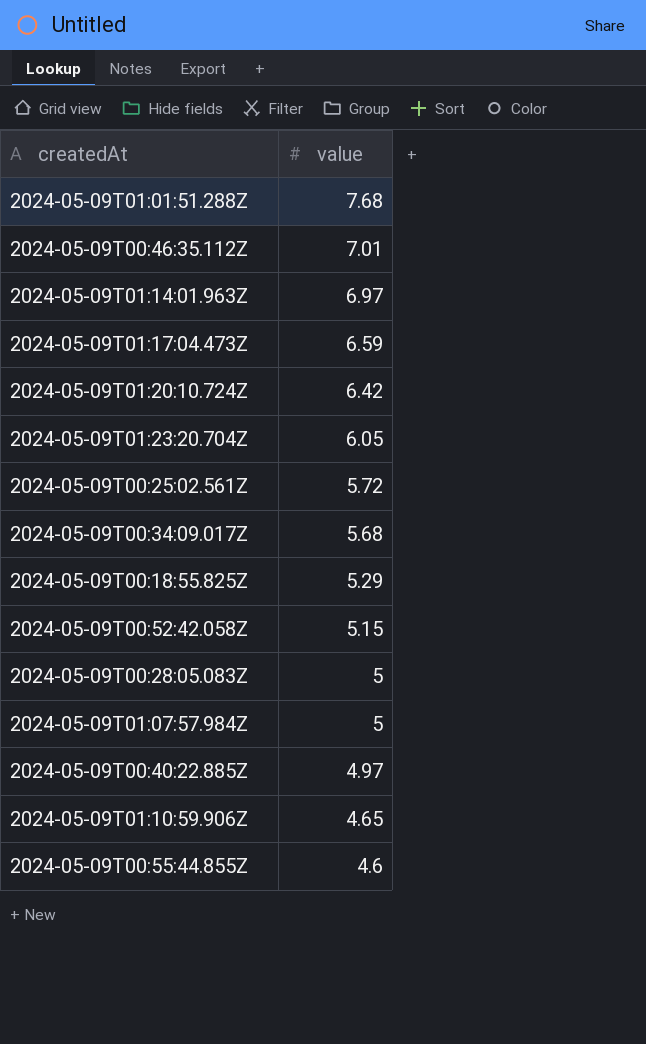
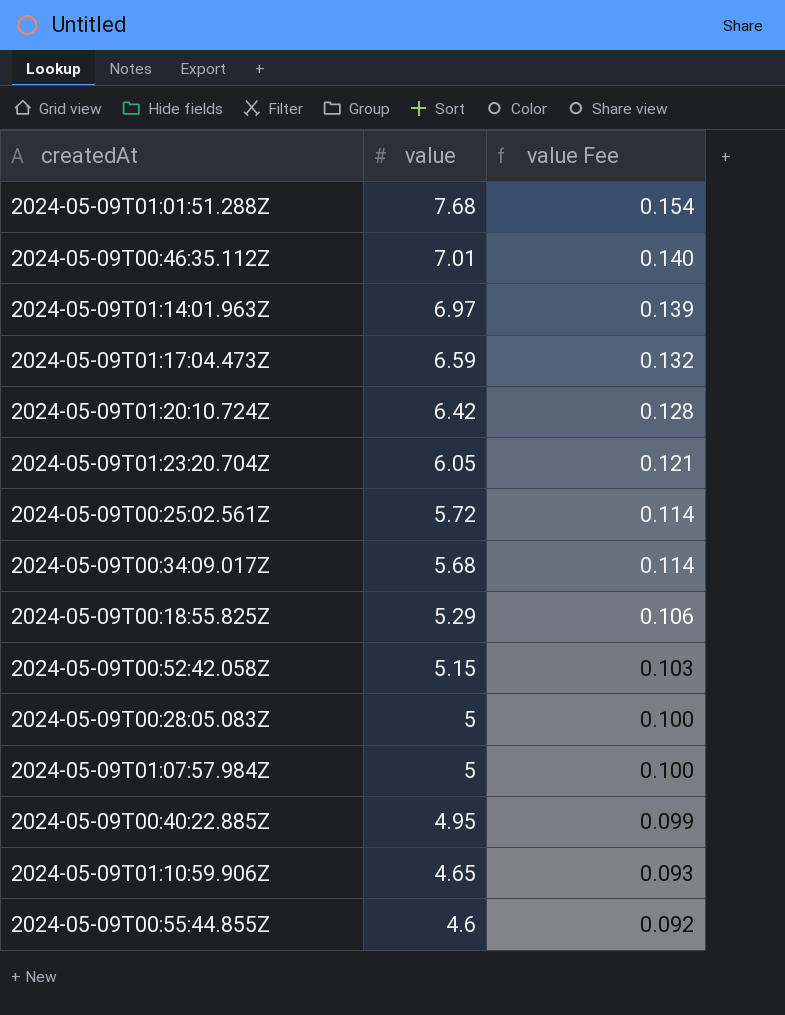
column value Fee | formula: none -> [value] * 0.02
2024-05-09T00:40:22.885Z | value: 4.97 -> 4.95

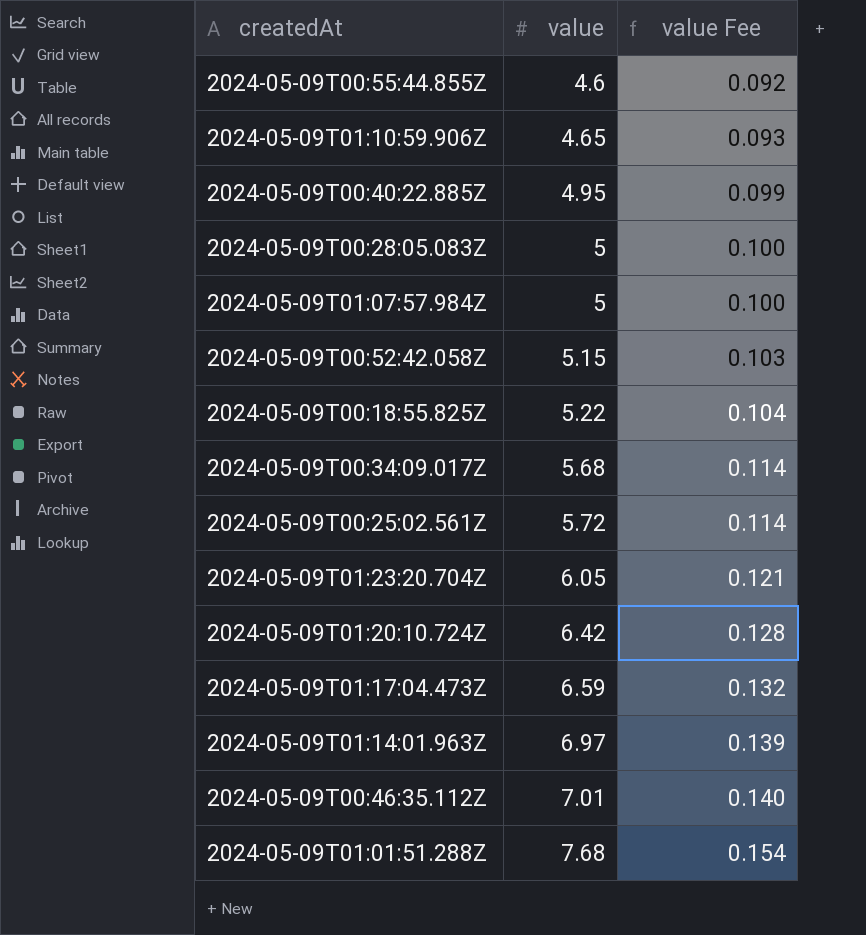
row order: value descending -> value ascending
2024-05-09T00:18:55.825Z | value: 5.29 -> 5.22
2024-05-09T00:18:55.825Z | value Fee: 0.106 -> 0.104

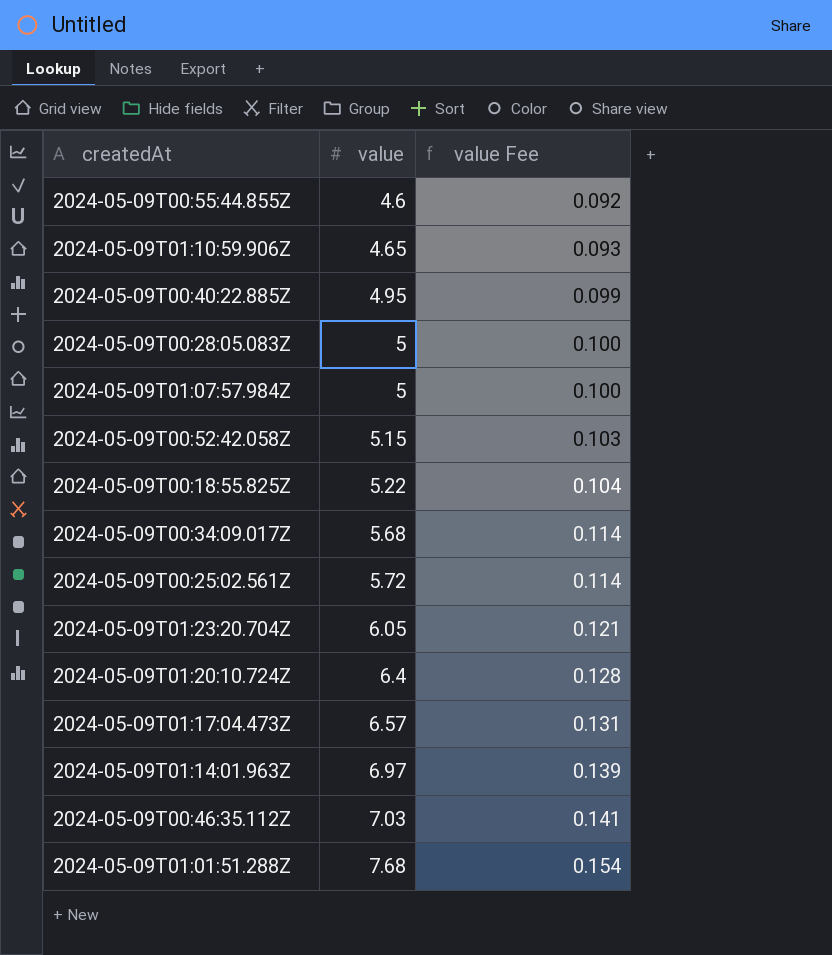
2024-05-09T01:20:10.724Z | value: 6.42 -> 6.4
2024-05-09T01:17:04.473Z | value: 6.59 -> 6.57
2024-05-09T01:17:04.473Z | value Fee: 0.132 -> 0.131
2024-05-09T00:46:35.112Z | value: 7.01 -> 7.03
2024-05-09T00:46:35.112Z | value Fee: 0.140 -> 0.141

